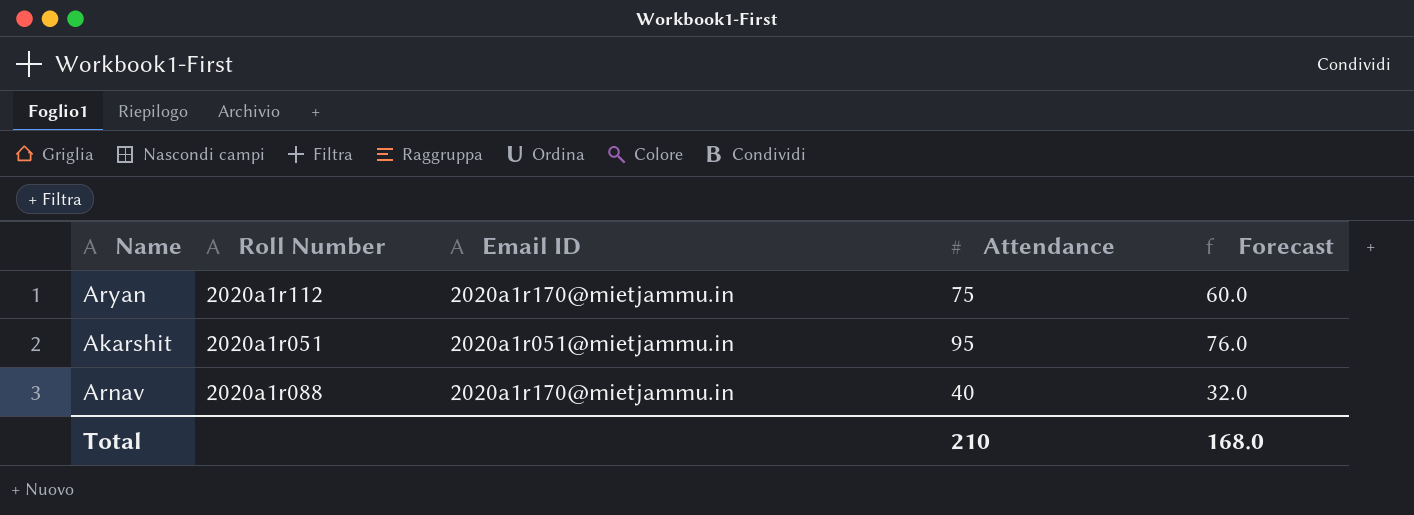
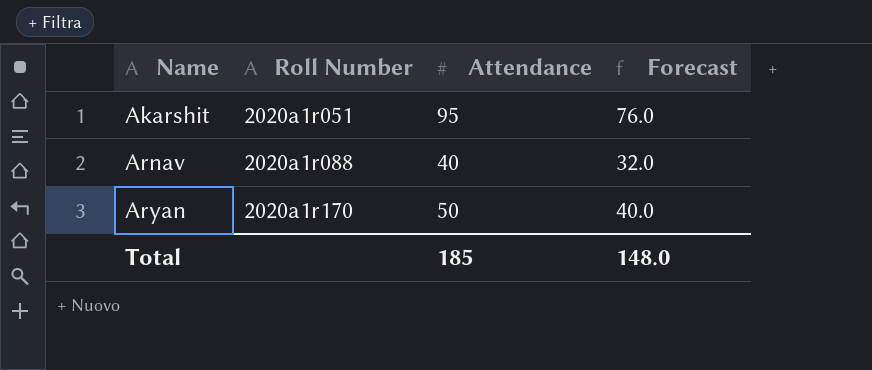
row order: none -> Name ascending
column Email ID | position: 3 -> none
Aryan | Roll Number: 2020a1r112 -> 2020a1r170
Aryan | Attendance: 75 -> 50
Aryan | Forecast: 60.0 -> 40.0
Total | Attendance: 210 -> 185
Total | Forecast: 168.0 -> 148.0

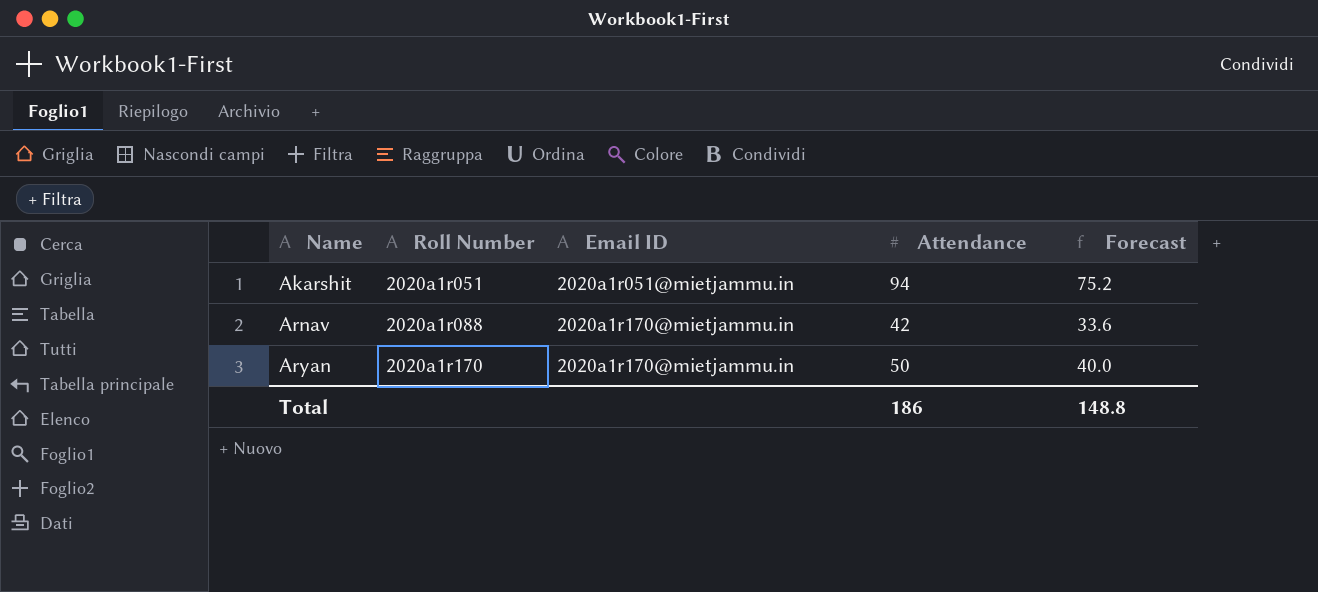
column Email ID | position: none -> 3
Akarshit | Attendance: 95 -> 94
Akarshit | Forecast: 76.0 -> 75.2
Arnav | Attendance: 40 -> 42
Arnav | Forecast: 32.0 -> 33.6
Total | Attendance: 185 -> 186
Total | Forecast: 148.0 -> 148.8

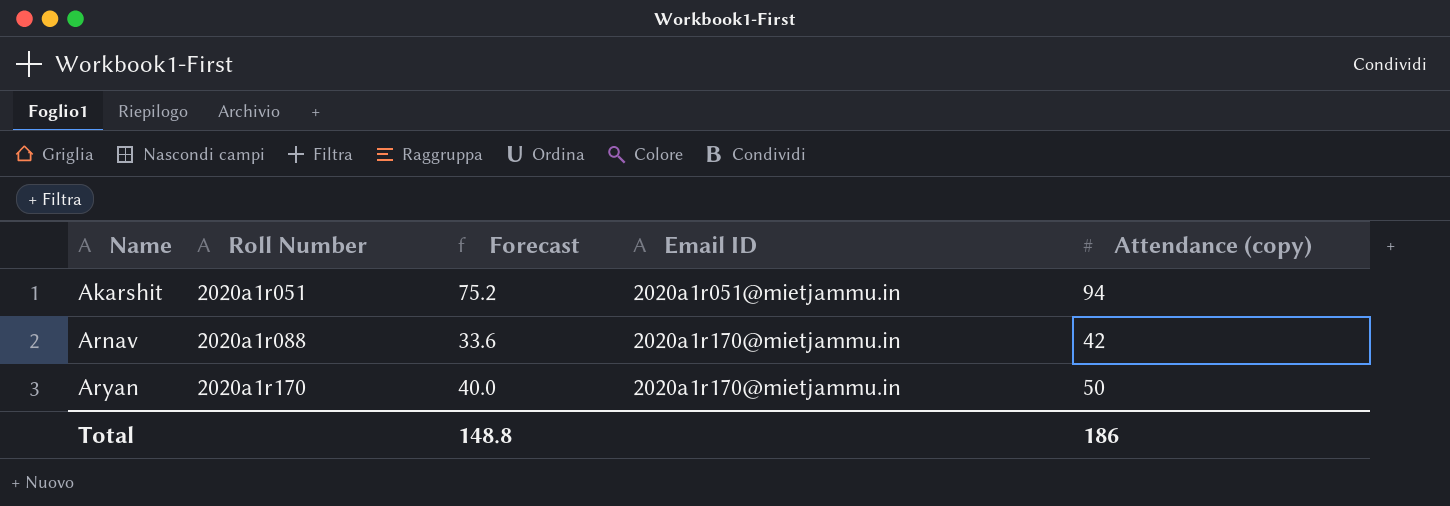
column Forecast | position: 5 -> 3
column name: Attendance -> Attendance (copy)

